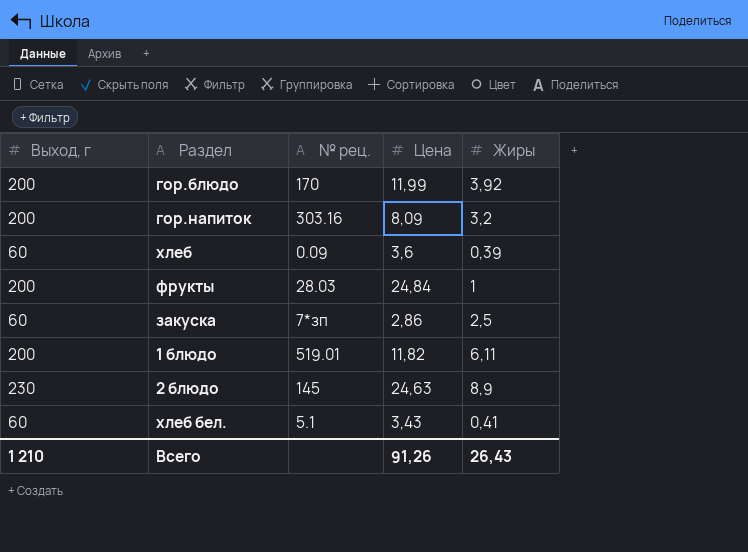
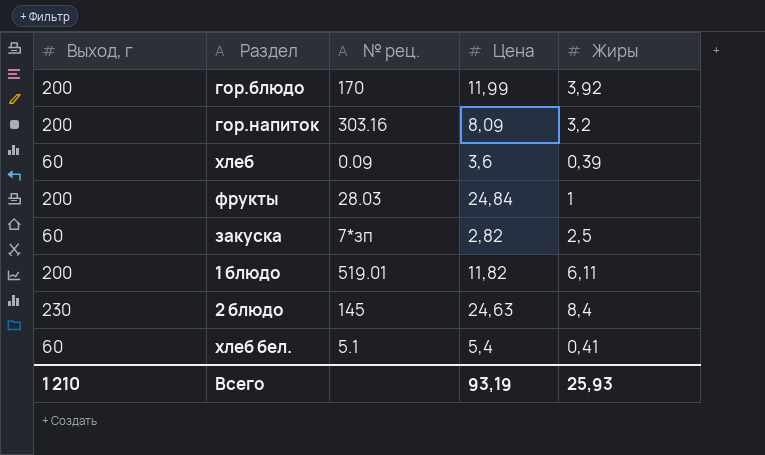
закуска | Цена: 2,86 -> 2,82
2 блюдо | Жиры: 8,9 -> 8,4
хлеб бел. | Цена: 3,43 -> 5,4
Всего | Цена: 91,26 -> 93,19
Всего | Жиры: 26,43 -> 25,93

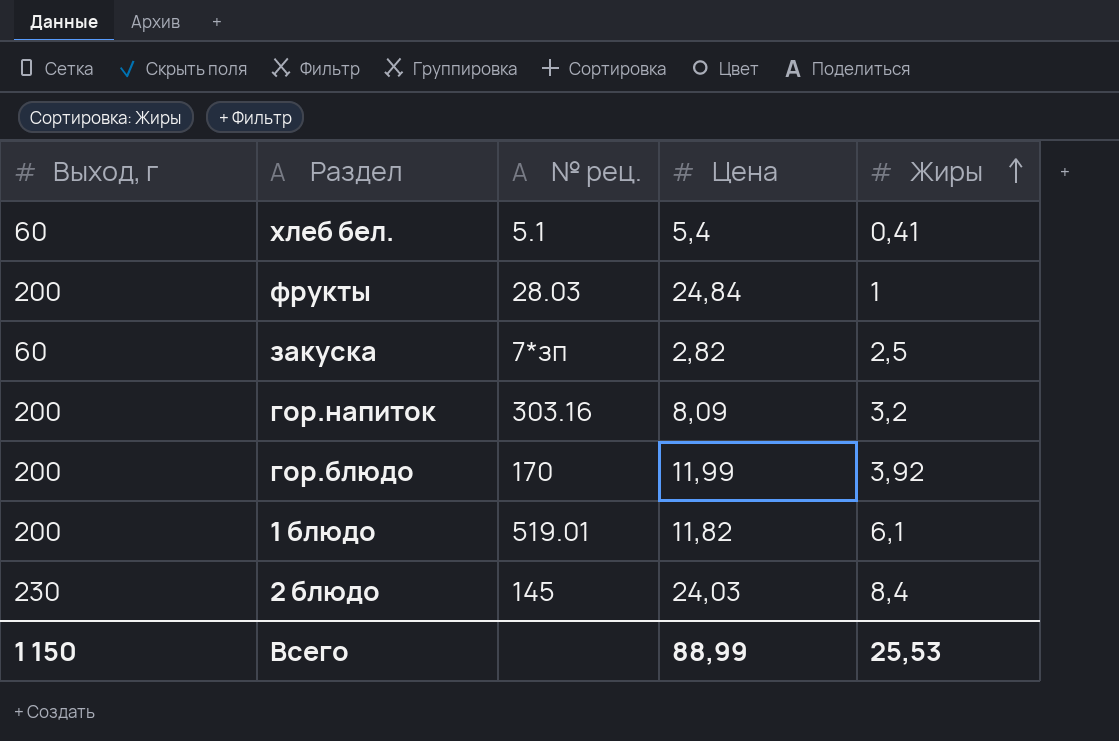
row order: none -> Жиры ascending
row хлеб: 60 | 0.09 | 3,6 | 0,39 -> none
1 блюдо | Жиры: 6,11 -> 6,1
2 блюдо | Цена: 24,63 -> 24,03
Всего | Выход, г: 1 210 -> 1 150
Всего | Цена: 93,19 -> 88,99
Всего | Жиры: 25,93 -> 25,53

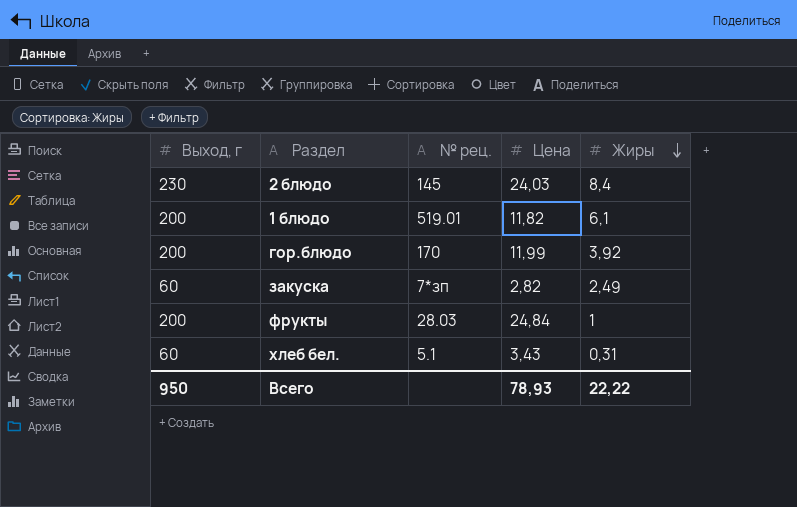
row order: Жиры ascending -> Жиры descending
row гор.напиток: 200 | 303.16 | 8,09 | 3,2 -> none
закуска | Жиры: 2,5 -> 2,49
хлеб бел. | Цена: 5,4 -> 3,43
хлеб бел. | Жиры: 0,41 -> 0,31
Всего | Выход, г: 1 150 -> 950
Всего | Цена: 88,99 -> 78,93
Всего | Жиры: 25,53 -> 22,22

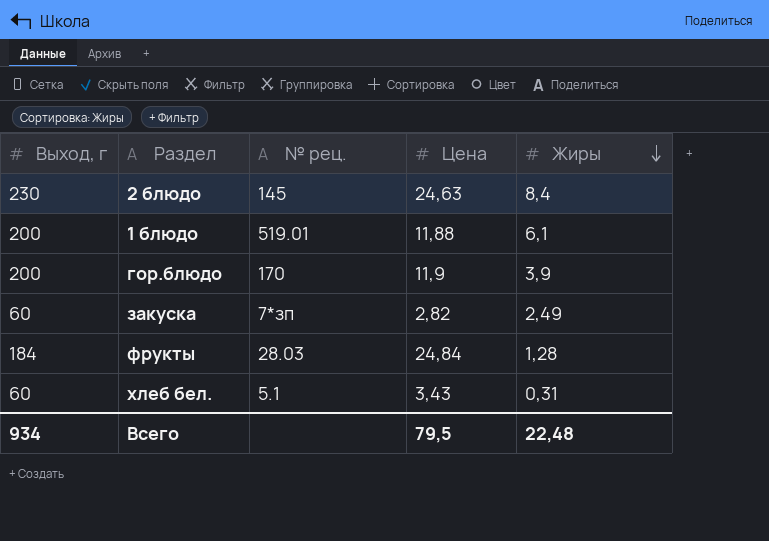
2 блюдо | Цена: 24,03 -> 24,63
1 блюдо | Цена: 11,82 -> 11,88
гор.блюдо | Цена: 11,99 -> 11,9
гор.блюдо | Жиры: 3,92 -> 3,9
фрукты | Выход, г: 200 -> 184
фрукты | Жиры: 1 -> 1,28
Всего | Выход, г: 950 -> 934
Всего | Цена: 78,93 -> 79,5
Всего | Жиры: 22,22 -> 22,48

